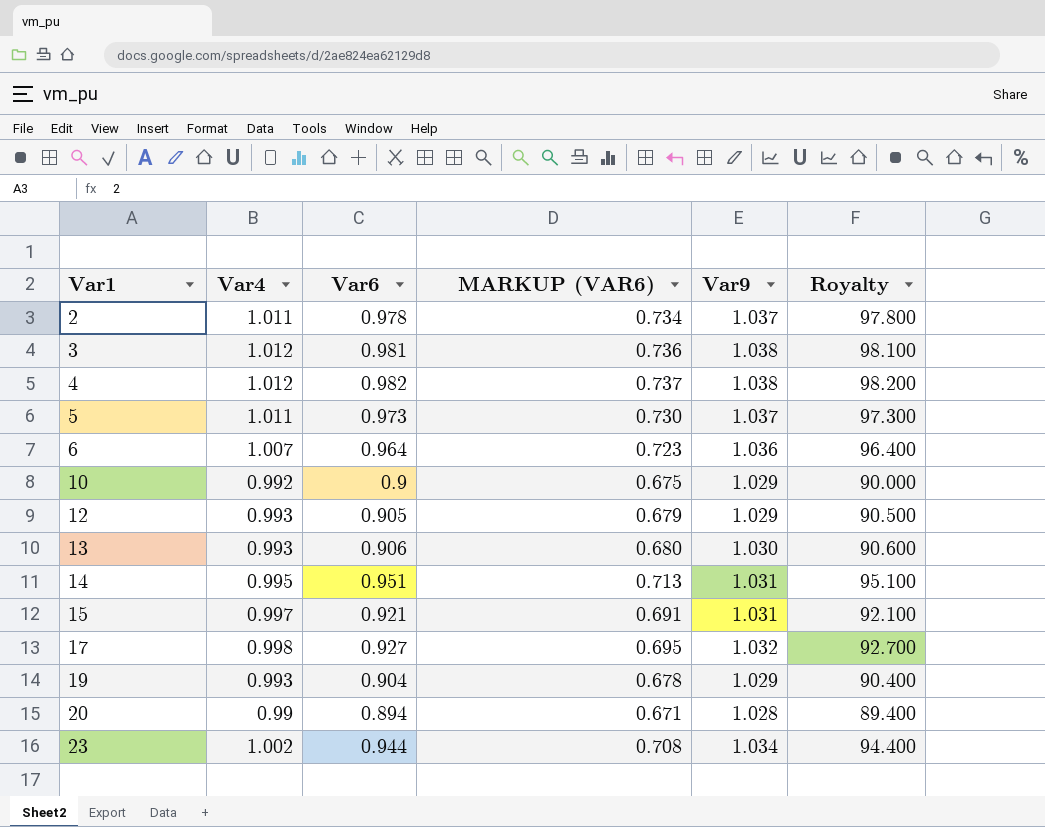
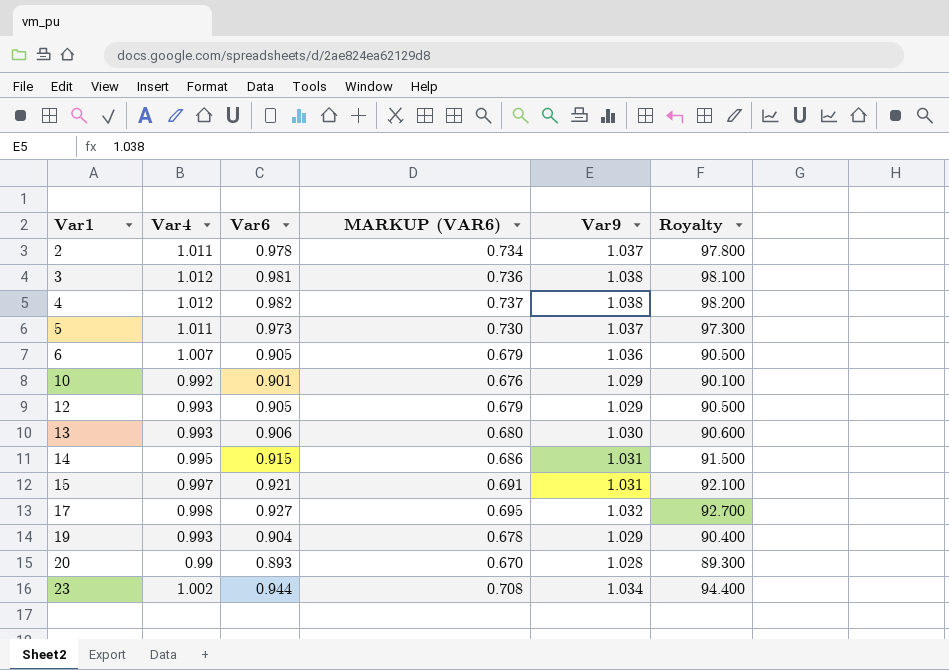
6 | Var6: 0.964 -> 0.905
6 | MARKUP (VAR6): 0.723 -> 0.679
6 | Royalty: 96.400 -> 90.500
10 | Var6: 0.9 -> 0.901
10 | MARKUP (VAR6): 0.675 -> 0.676
10 | Royalty: 90.000 -> 90.100
14 | Var6: 0.951 -> 0.915
14 | MARKUP (VAR6): 0.713 -> 0.686
14 | Royalty: 95.100 -> 91.500
20 | Var6: 0.894 -> 0.893
20 | MARKUP (VAR6): 0.671 -> 0.670
20 | Royalty: 89.400 -> 89.300

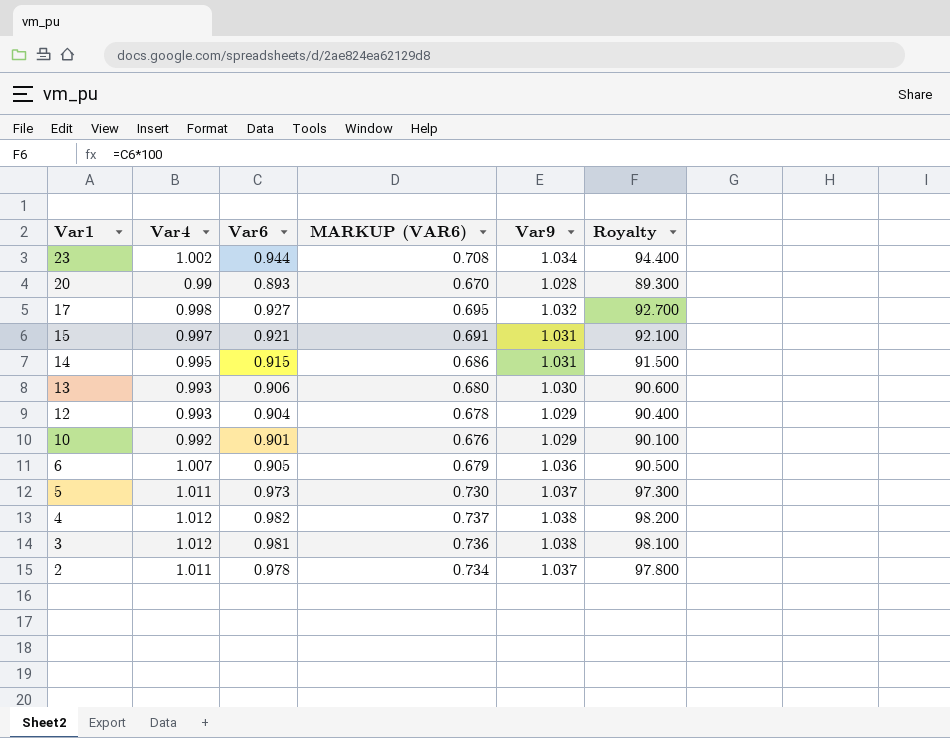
row order: Var1 ascending -> Var1 descending
row 19: 0.993 | 0.904 | 0.678 | 1.029 | 90.400 -> none
12 | Var6: 0.905 -> 0.904
12 | MARKUP (VAR6): 0.679 -> 0.678
12 | Royalty: 90.500 -> 90.400

